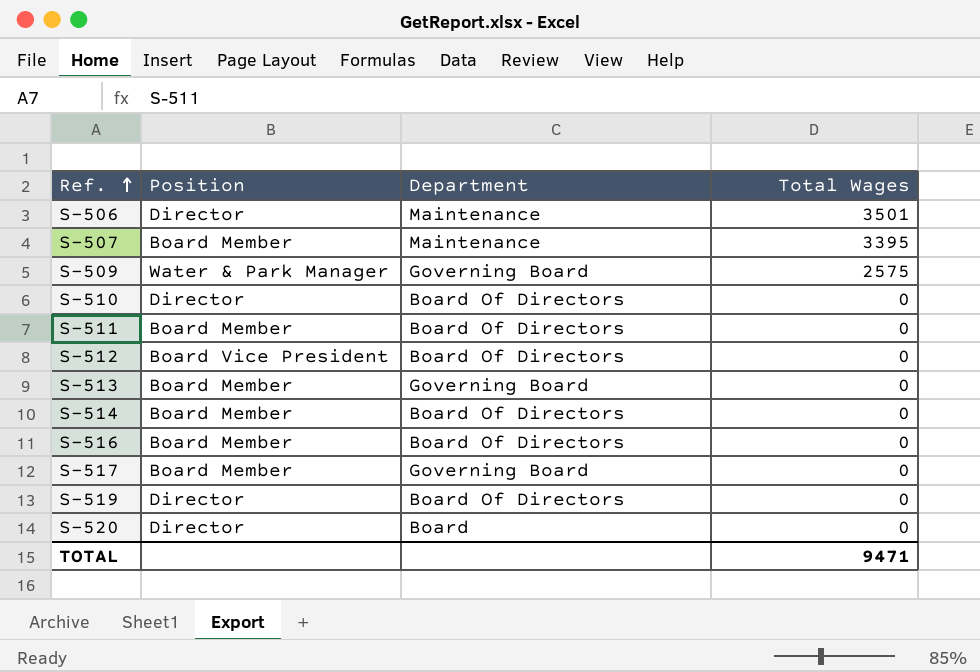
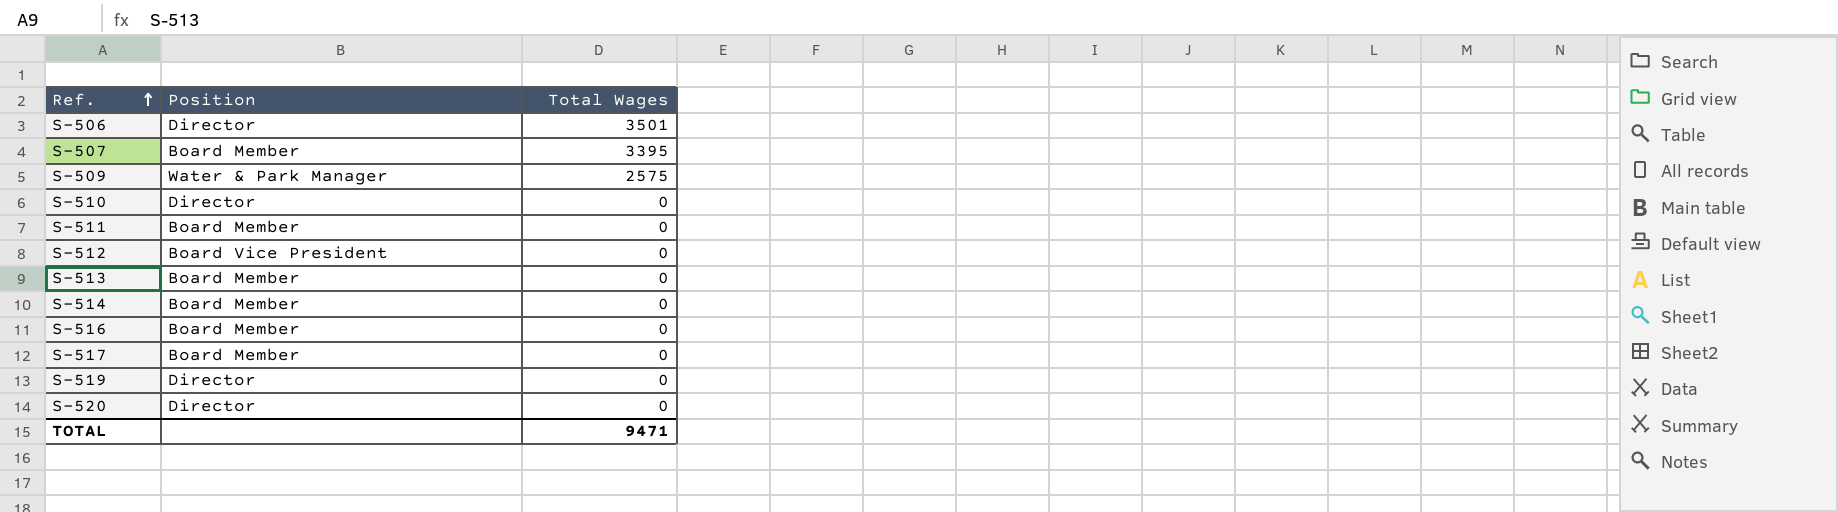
column Department | position: 3 -> none

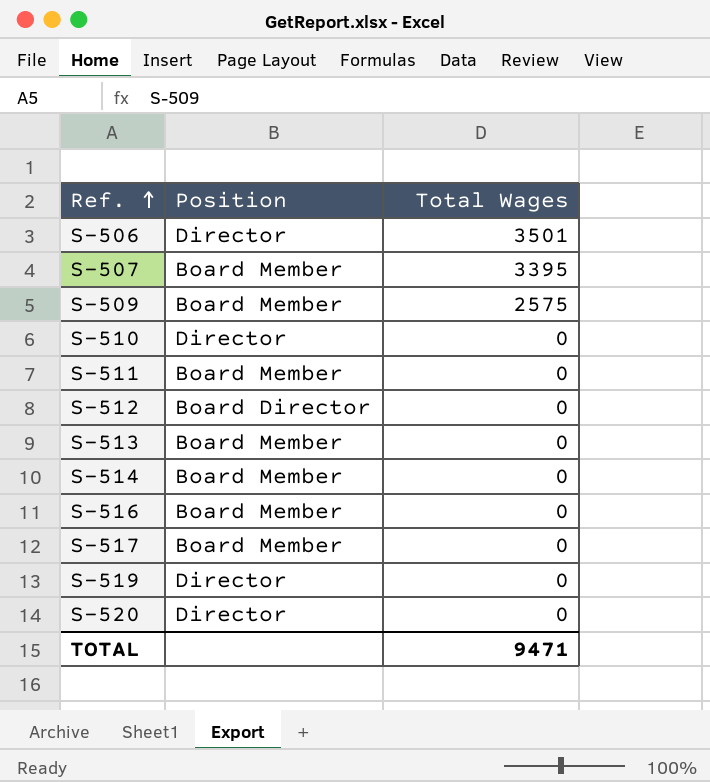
S-509 | Position: Water & Park Manager -> Board Member
S-512 | Position: Board Vice President -> Board Director

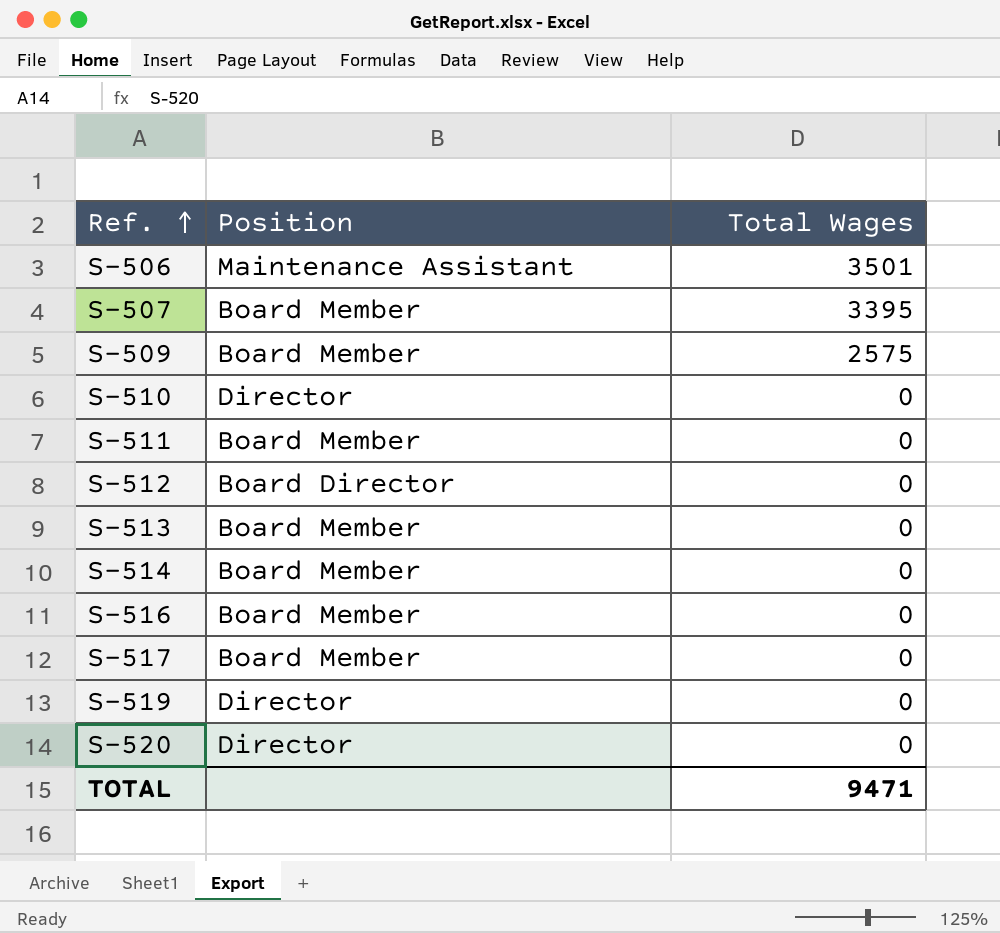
S-506 | Position: Director -> Maintenance Assistant

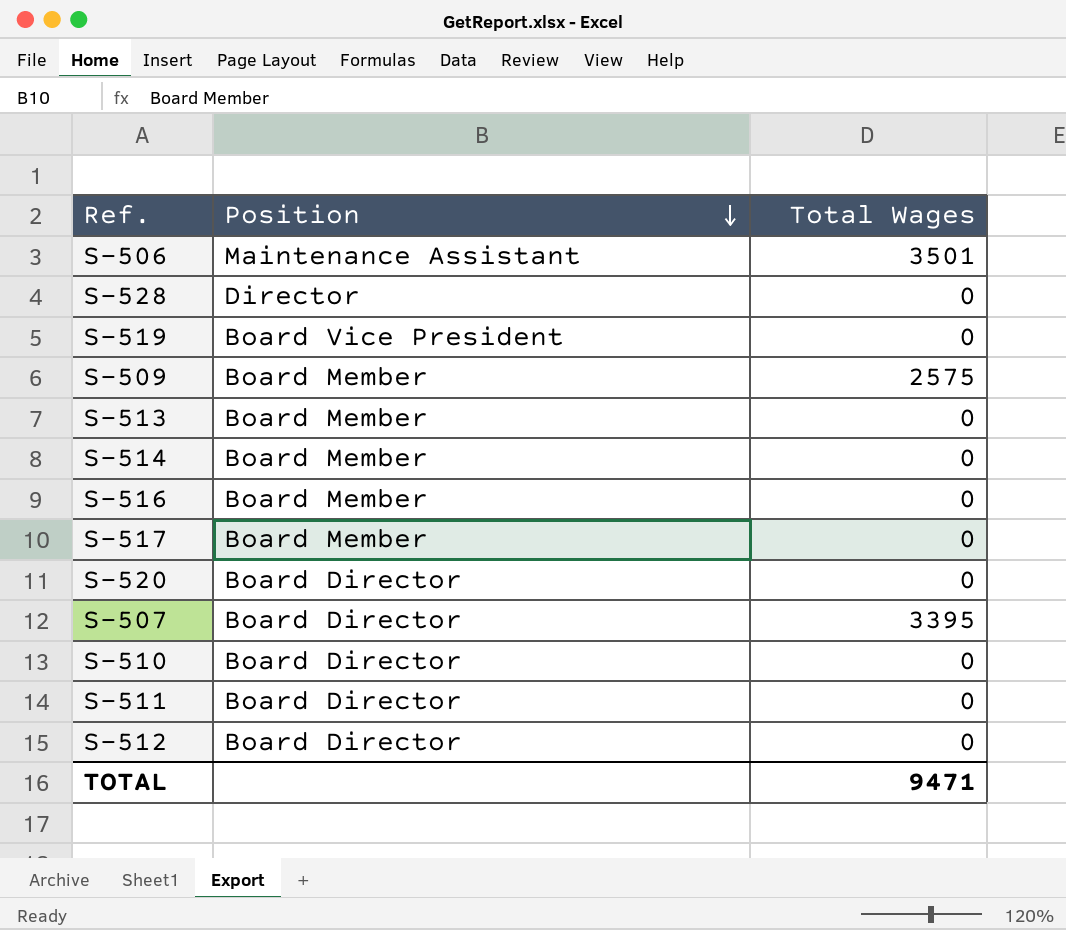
row order: Ref. ascending -> Position descending
row S-528: none -> Director | 0
S-519 | Position: Director -> Board Vice President
S-520 | Position: Director -> Board Director
S-507 | Position: Board Member -> Board Director
S-510 | Position: Director -> Board Director
S-511 | Position: Board Member -> Board Director

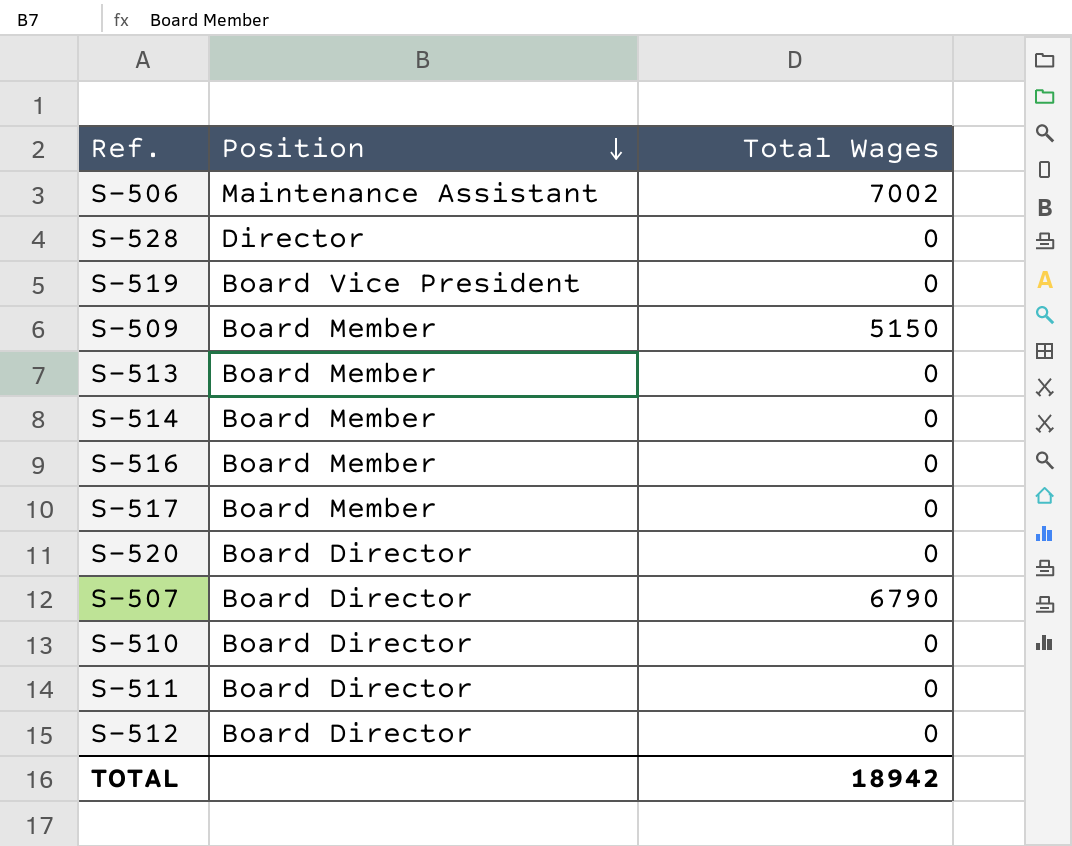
S-506 | Total Wages: 3501 -> 7002
S-509 | Total Wages: 2575 -> 5150
S-507 | Total Wages: 3395 -> 6790
TOTAL | Total Wages: 9471 -> 18942

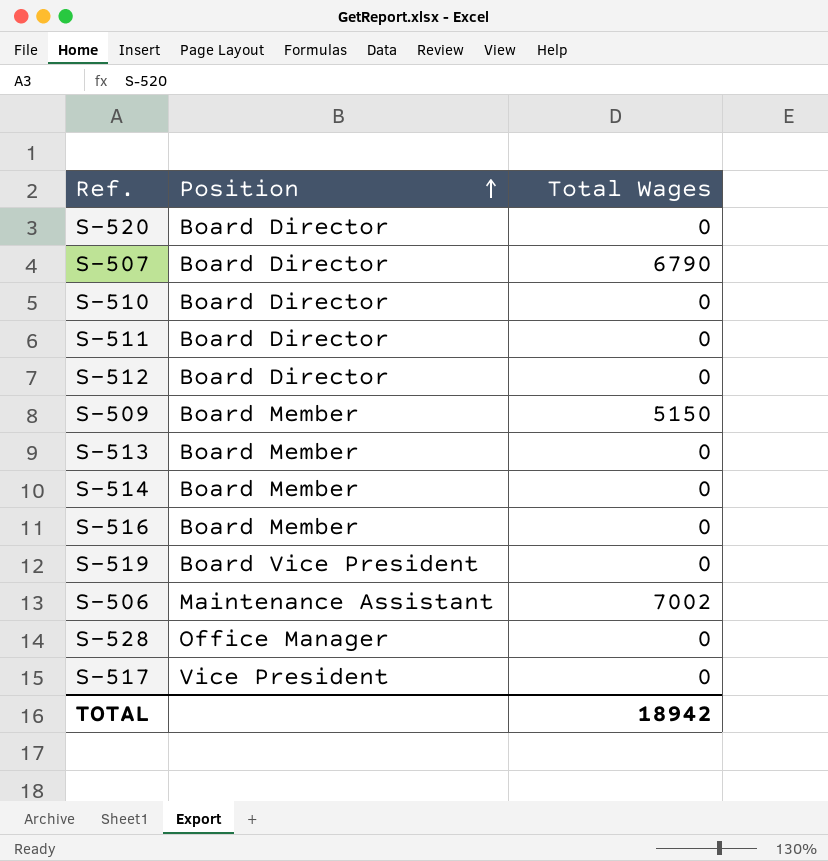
row order: Position descending -> Position ascending
S-528 | Position: Director -> Office Manager
S-517 | Position: Board Member -> Vice President

